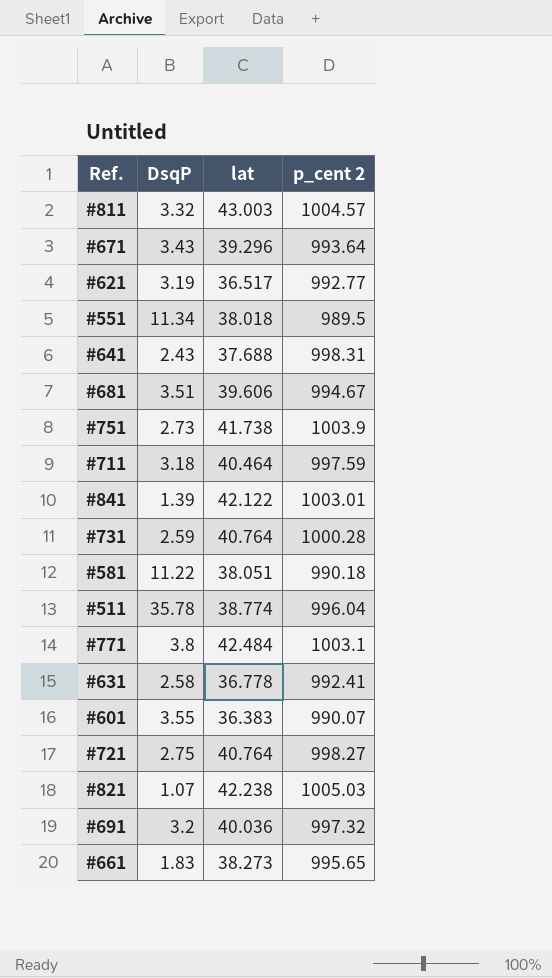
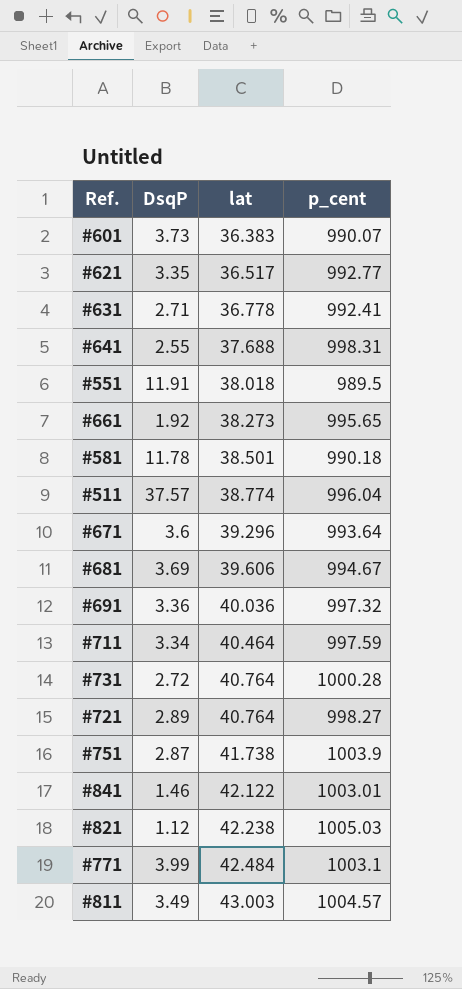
row order: none -> lat ascending
column name: p_cent 2 -> p_cent
#601 | DsqP: 3.55 -> 3.73
#621 | DsqP: 3.19 -> 3.35
#631 | DsqP: 2.58 -> 2.71
#641 | DsqP: 2.43 -> 2.55
#551 | DsqP: 11.34 -> 11.91
#661 | DsqP: 1.83 -> 1.92
#581 | DsqP: 11.22 -> 11.78
#581 | lat: 38.051 -> 38.501
#511 | DsqP: 35.78 -> 37.57
#671 | DsqP: 3.43 -> 3.6
#681 | DsqP: 3.51 -> 3.69
#691 | DsqP: 3.2 -> 3.36
#711 | DsqP: 3.18 -> 3.34
#731 | DsqP: 2.59 -> 2.72
#721 | DsqP: 2.75 -> 2.89
#751 | DsqP: 2.73 -> 2.87
#841 | DsqP: 1.39 -> 1.46
#821 | DsqP: 1.07 -> 1.12
#771 | DsqP: 3.8 -> 3.99
#811 | DsqP: 3.32 -> 3.49

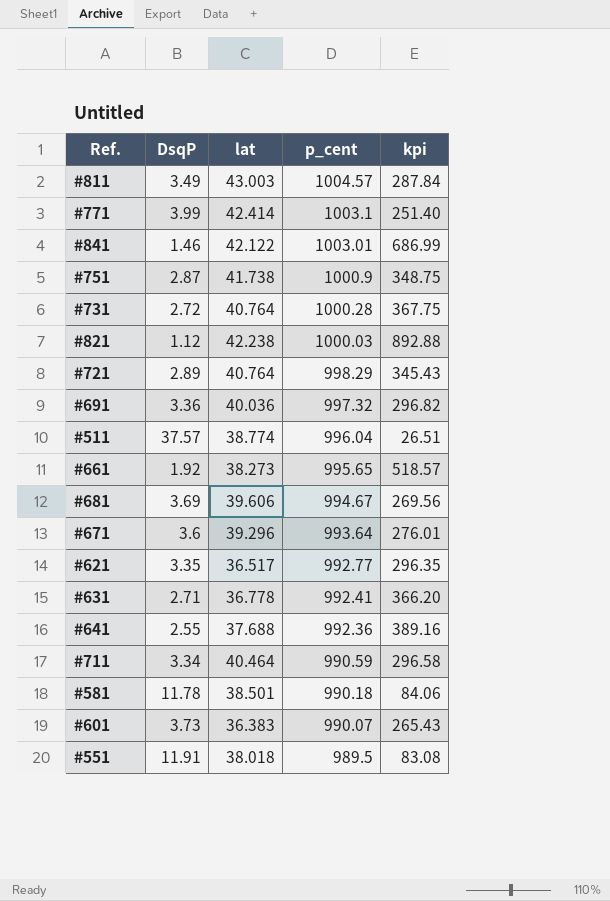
row order: lat ascending -> p_cent descending
column kpi | formula: none -> [p_cent] / [DsqP]
#771 | lat: 42.484 -> 42.414
#751 | p_cent: 1003.9 -> 1000.9
#821 | p_cent: 1005.03 -> 1000.03
#721 | p_cent: 998.27 -> 998.29
#641 | p_cent: 998.31 -> 992.36
#711 | p_cent: 997.59 -> 990.59

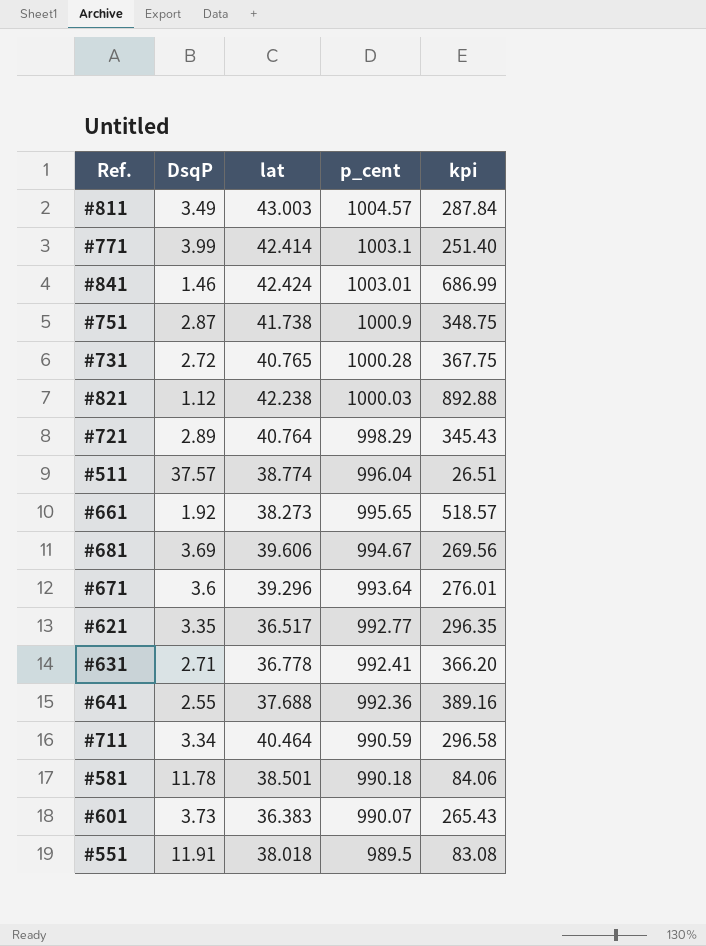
row #691: 3.36 | 40.036 | 997.32 | 296.82 -> none
#841 | lat: 42.122 -> 42.424
#731 | lat: 40.764 -> 40.765

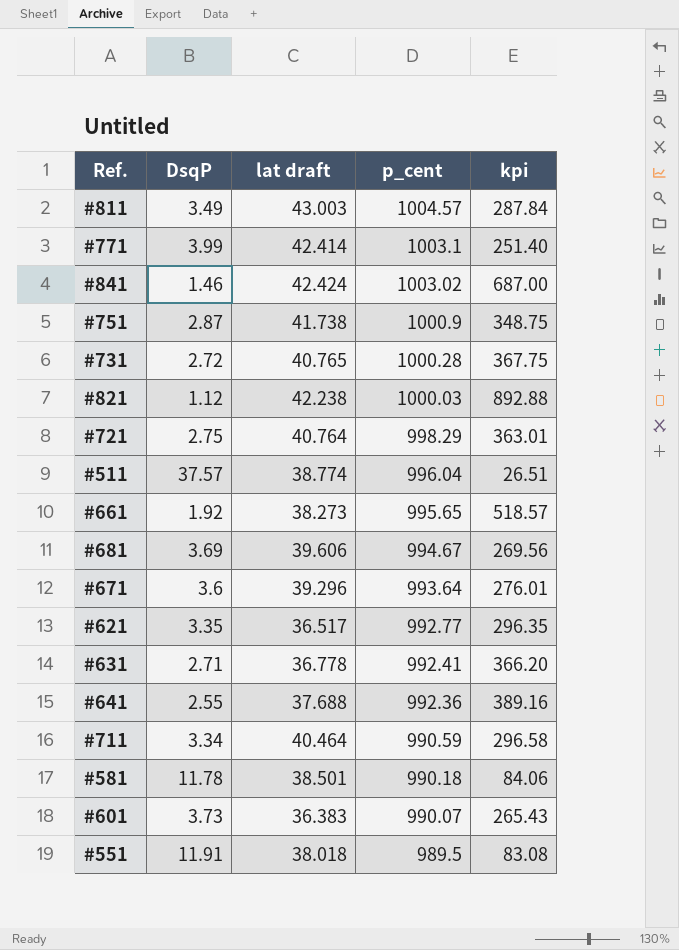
column name: lat -> lat draft
#841 | p_cent: 1003.01 -> 1003.02
#841 | kpi: 686.99 -> 687.00
#721 | DsqP: 2.89 -> 2.75
#721 | kpi: 345.43 -> 363.01

